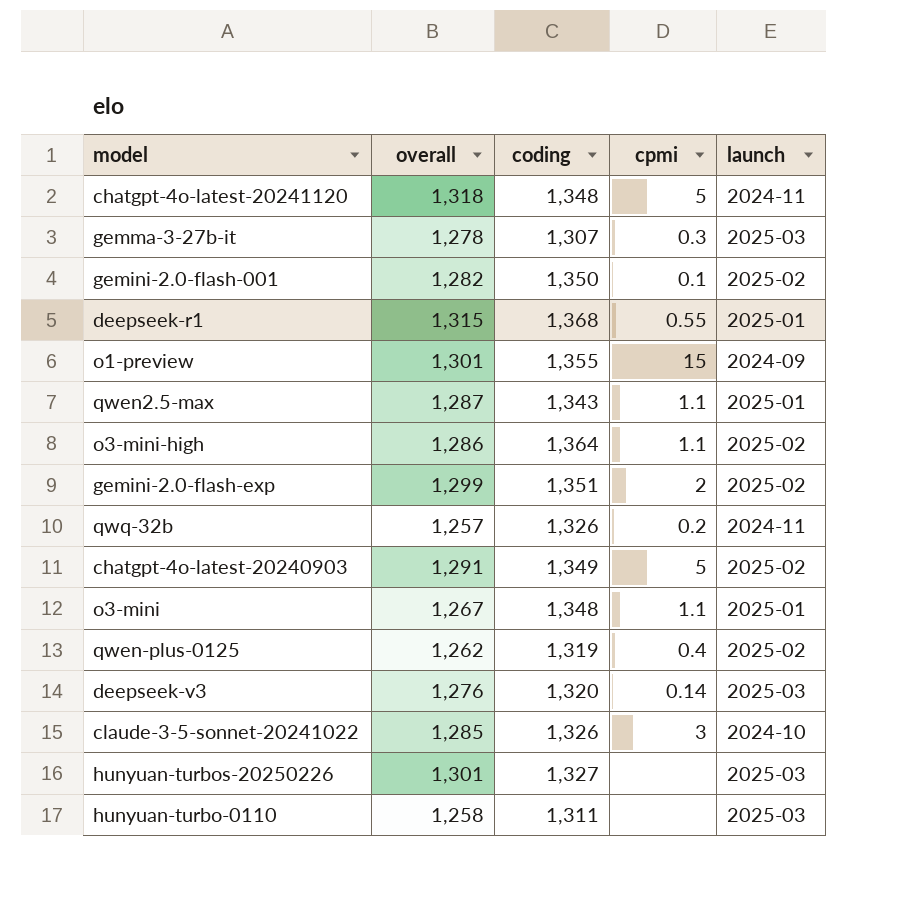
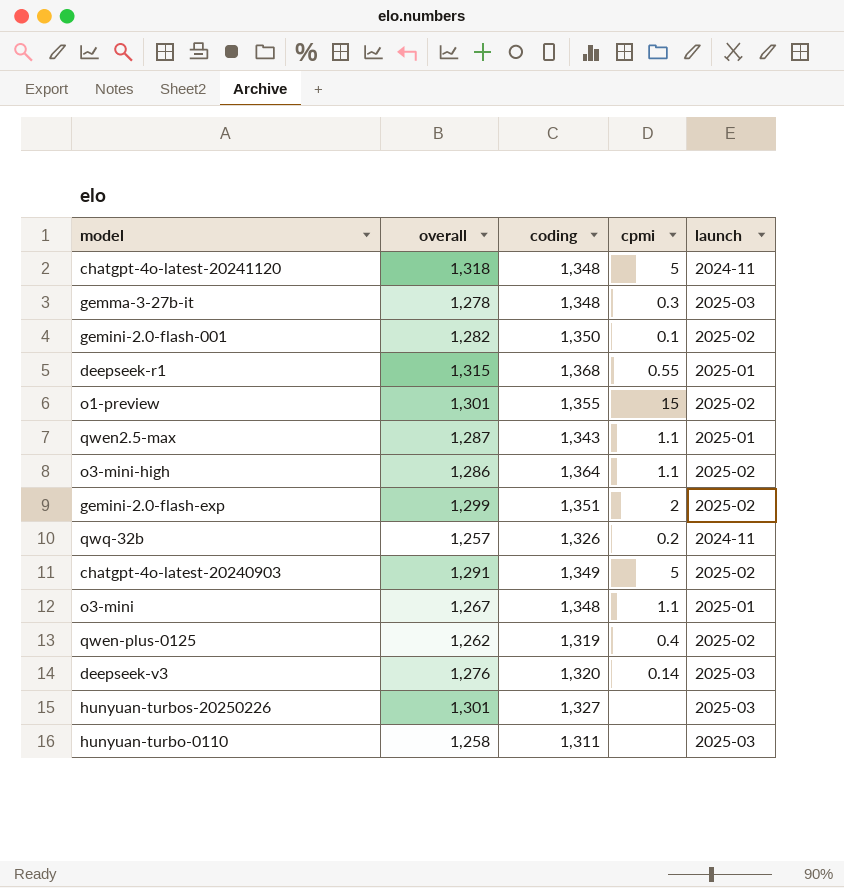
row claude-3-5-sonnet-20241022: 1,285 | 1,326 | 3 | 2024-10 -> none
gemma-3-27b-it | coding: 1,307 -> 1,348
o1-preview | launch: 2024-09 -> 2025-02

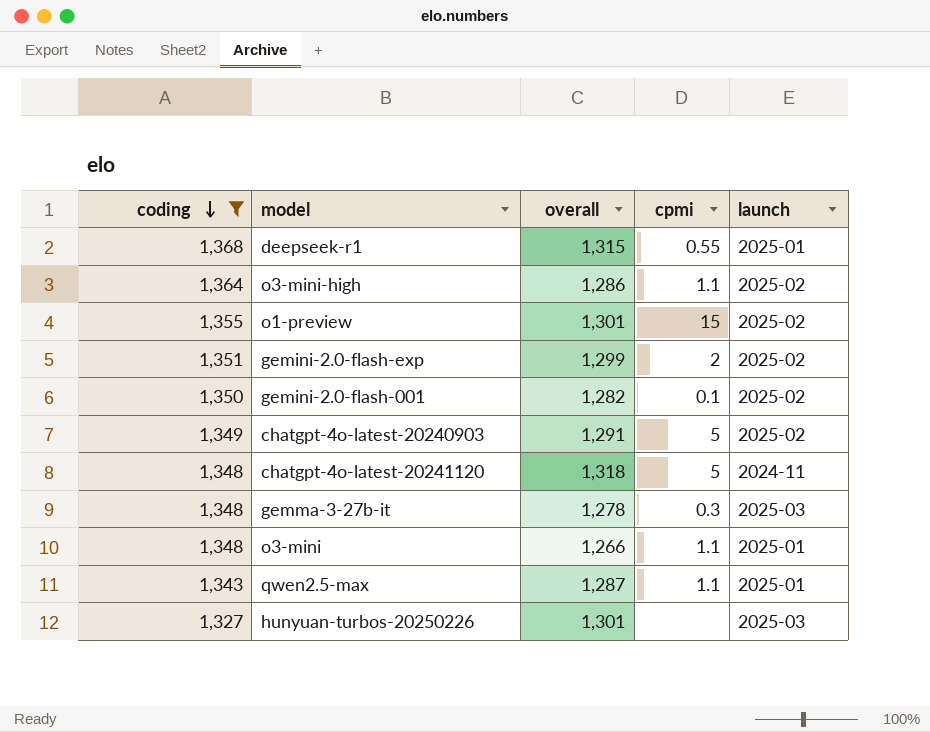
filter: none -> coding >= 1,327
row order: none -> coding descending
column coding | position: 3 -> 1
o3-mini | overall: 1,267 -> 1,266

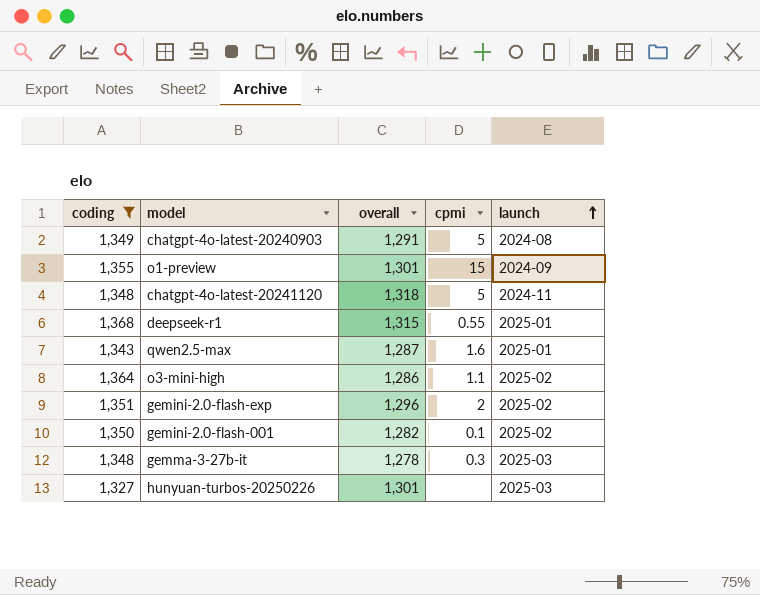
row order: coding descending -> launch ascending
row o3-mini: 1,348 | 1,266 | 1.1 | 2025-01 -> none
chatgpt-4o-latest-20240903 | launch: 2025-02 -> 2024-08
o1-preview | launch: 2025-02 -> 2024-09
qwen2.5-max | cpmi: 1.1 -> 1.6
gemini-2.0-flash-exp | overall: 1,299 -> 1,296

